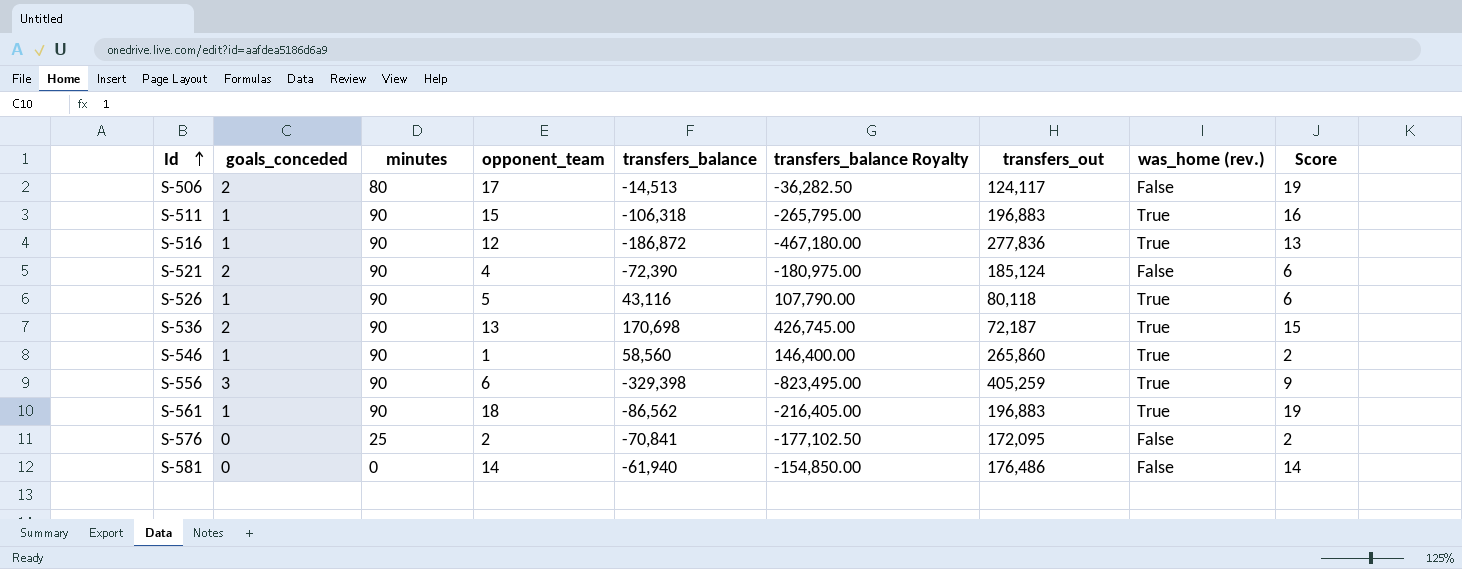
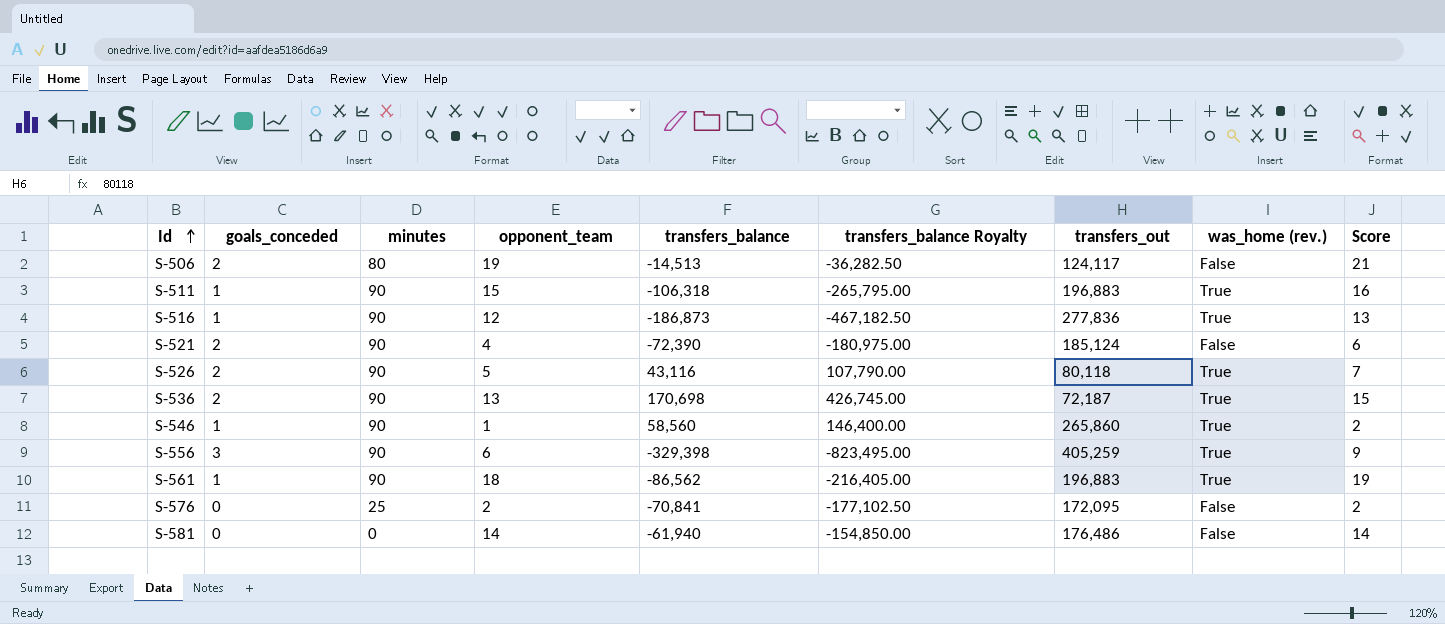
S-506 | opponent_team: 17 -> 19
S-506 | Score: 19 -> 21
S-516 | transfers_balance: -186,872 -> -186,873
S-516 | transfers_balance Royalty: -467,180.00 -> -467,182.50
S-526 | goals_conceded: 1 -> 2
S-526 | Score: 6 -> 7

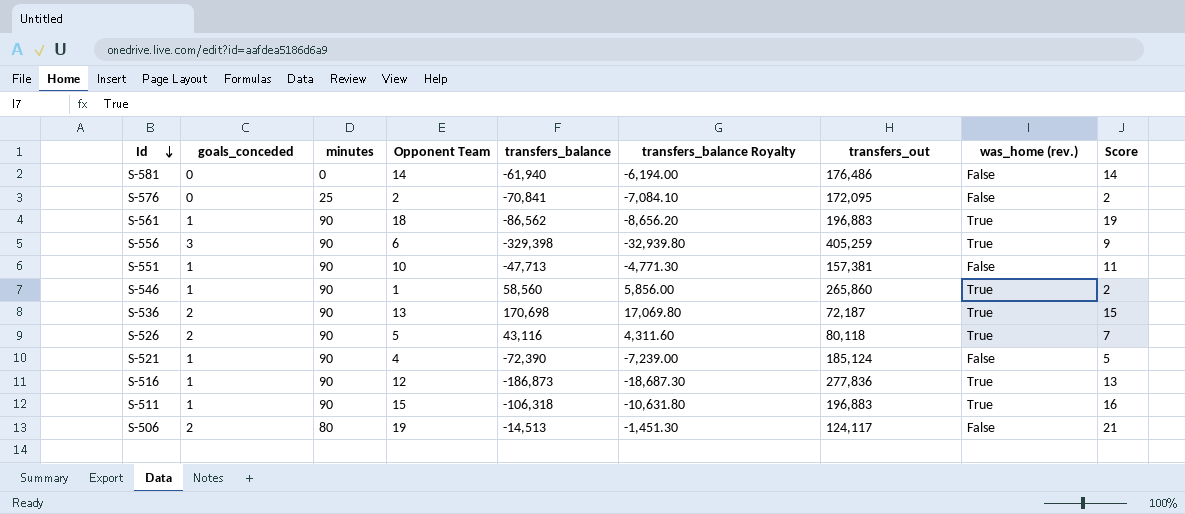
row order: Id ascending -> Id descending
column name: opponent_team -> Opponent Team
column transfers_balance Royalty | formula: [transfers_balance] * 2.5 -> [transfers_balance] * 0.1
row S-551: none -> 1 | 90 | 10 | -47,713 | -4,771.30 | 157,381 | False | 11
S-521 | goals_conceded: 2 -> 1
S-521 | Score: 6 -> 5

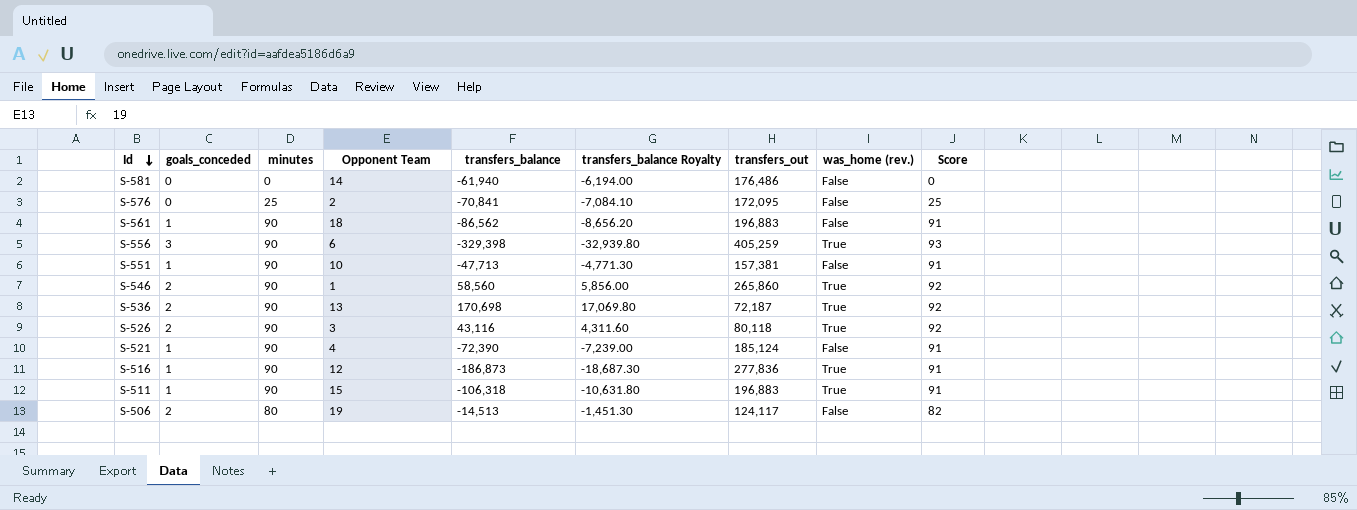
column Score | formula: [goals_conceded] + [Opponent Team] -> [goals_conceded] + [minutes]
S-561 | was_home (rev.): True -> False
S-546 | goals_conceded: 1 -> 2
S-526 | Opponent Team: 5 -> 3

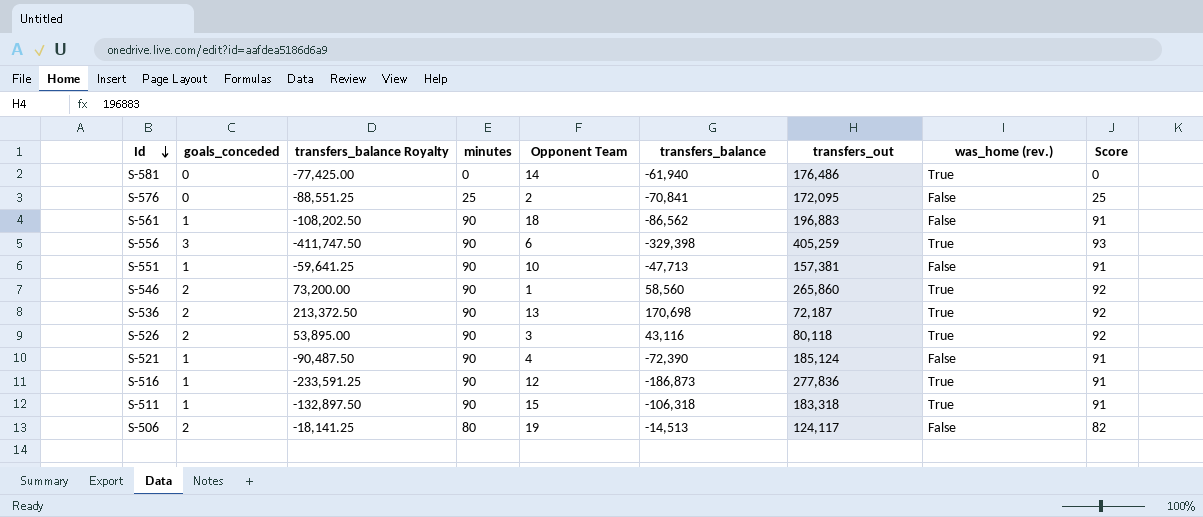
column transfers_balance Royalty | formula: [transfers_balance] * 0.1 -> [transfers_balance] * 1.25
column transfers_balance Royalty | position: 6 -> 3
S-581 | was_home (rev.): False -> True
S-511 | transfers_out: 196,883 -> 183,318

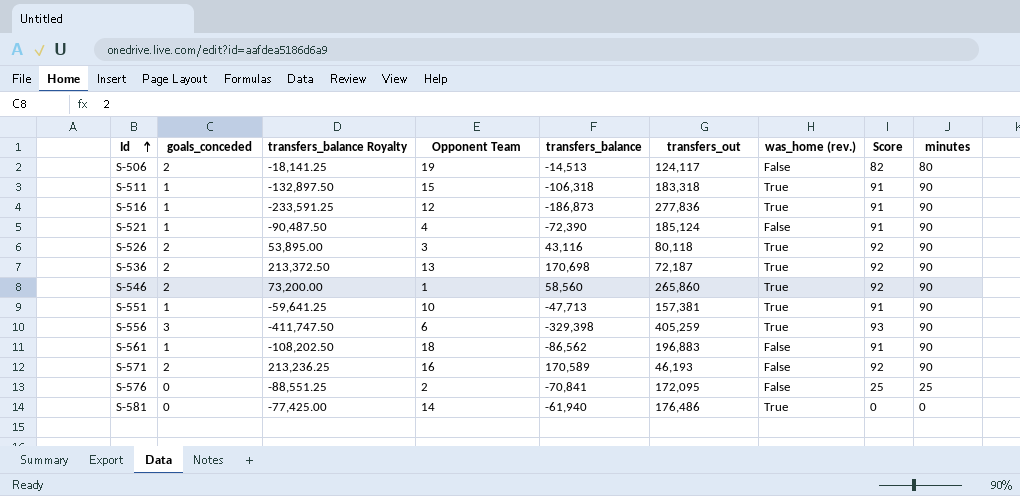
row order: Id descending -> Id ascending
column minutes | position: 4 -> 9
S-551 | was_home (rev.): False -> True
row S-571: none -> 2 | 213,236.25 | 16 | 170,589 | 46,193 | False | 92 | 90

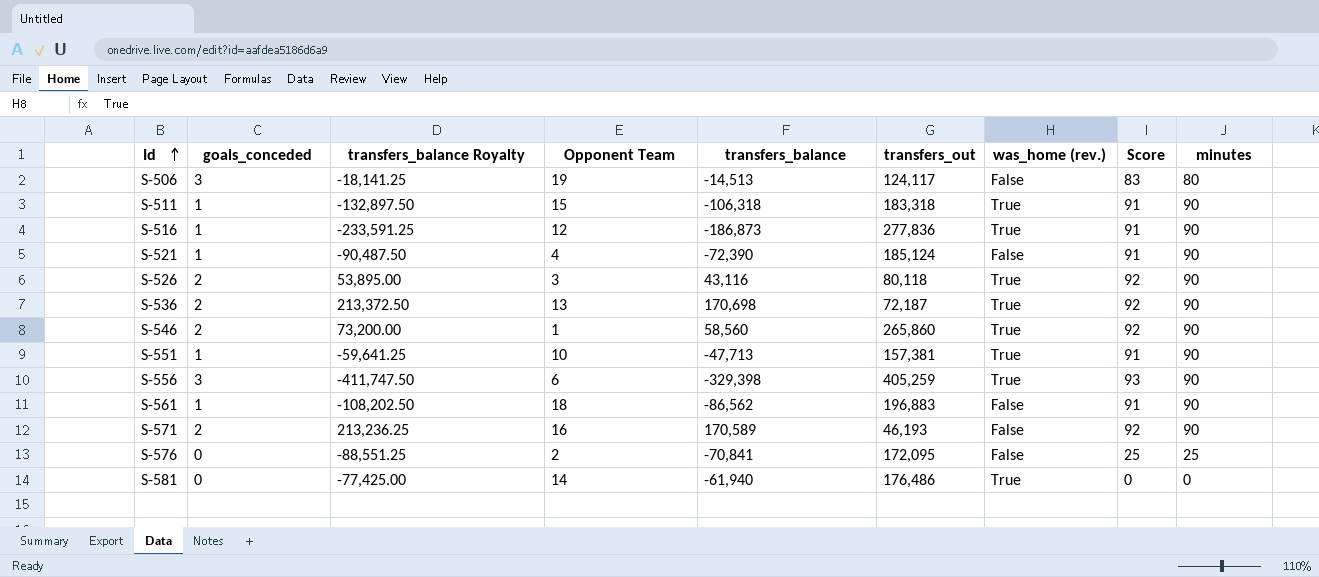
S-506 | goals_conceded: 2 -> 3
S-506 | Score: 82 -> 83

